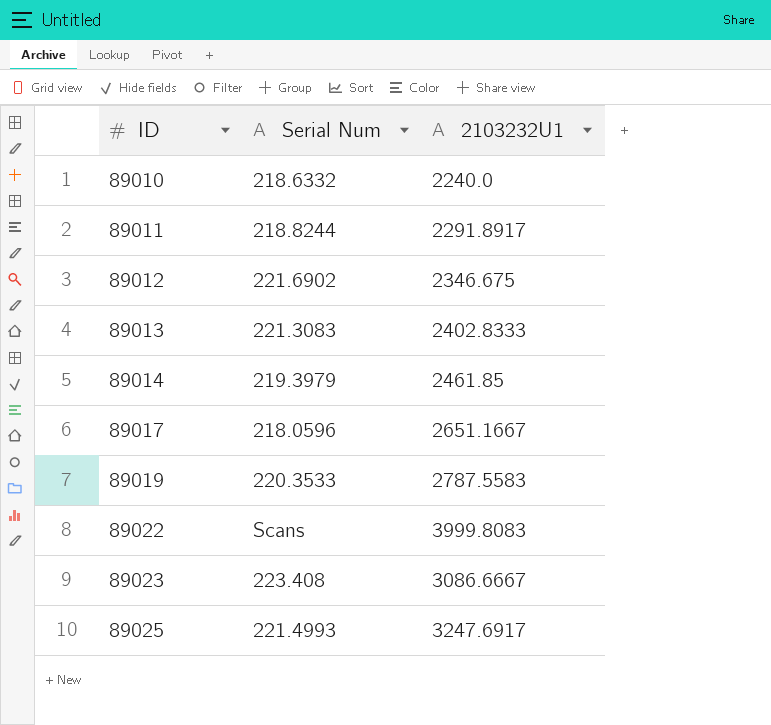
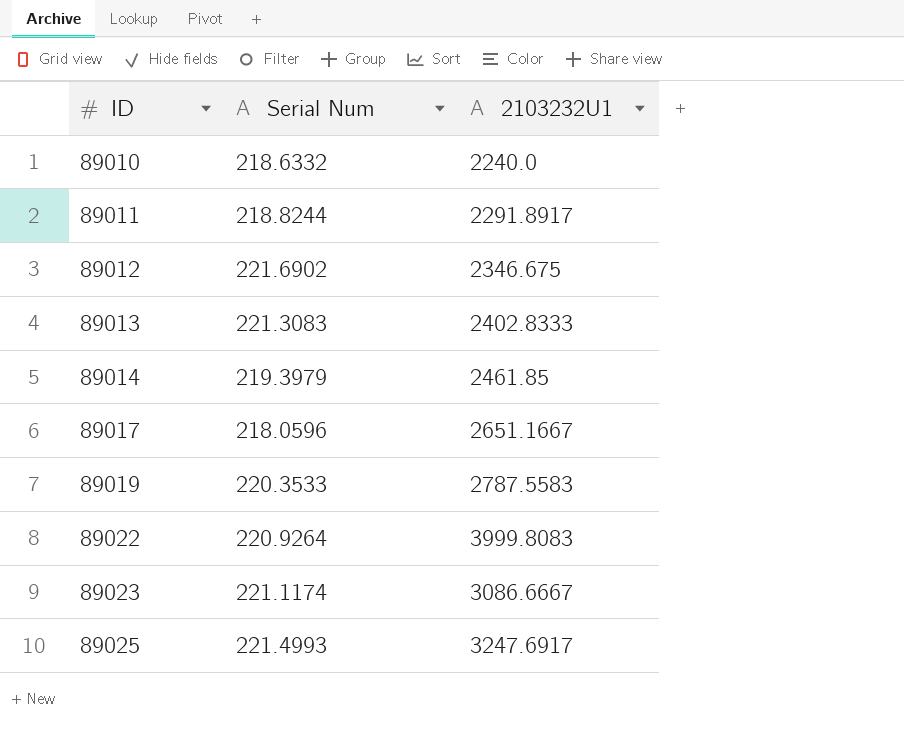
89022 | Serial Num: Scans -> 220.9264
89023 | Serial Num: 223.408 -> 221.1174

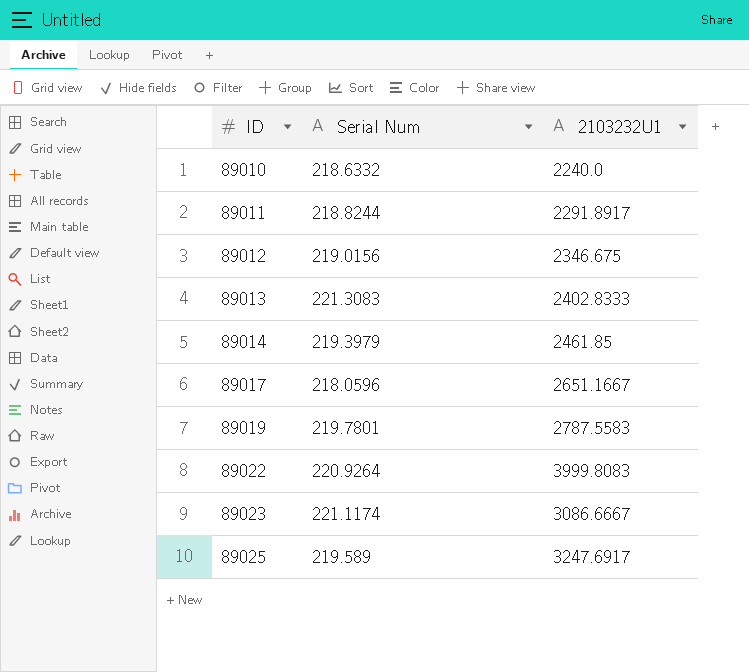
89012 | Serial Num: 221.6902 -> 219.0156
89019 | Serial Num: 220.3533 -> 219.7801
89025 | Serial Num: 221.4993 -> 219.589

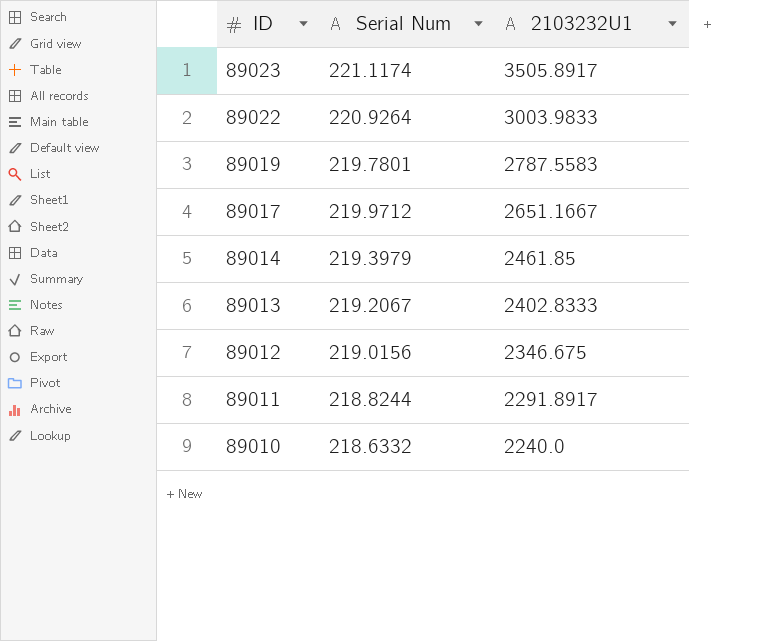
row order: ID ascending -> ID descending
row 89025: 219.589 | 3247.6917 -> none
89023 | 2103232U1: 3086.6667 -> 3505.8917
89022 | 2103232U1: 3999.8083 -> 3003.9833
89017 | Serial Num: 218.0596 -> 219.9712
89013 | Serial Num: 221.3083 -> 219.2067

